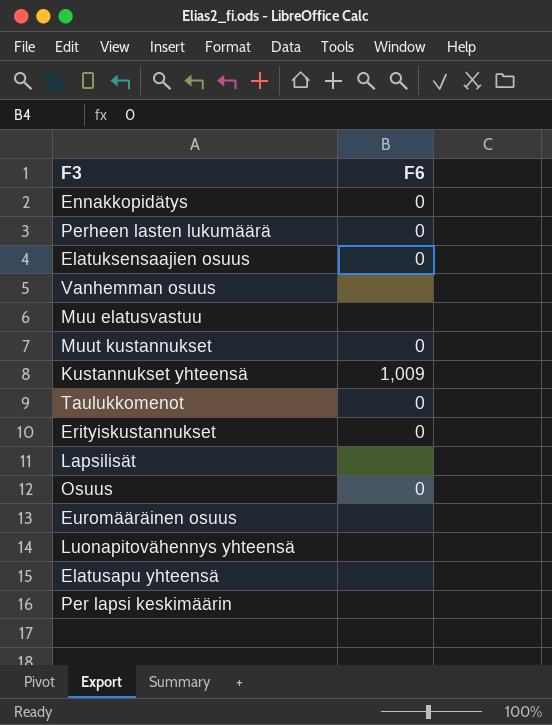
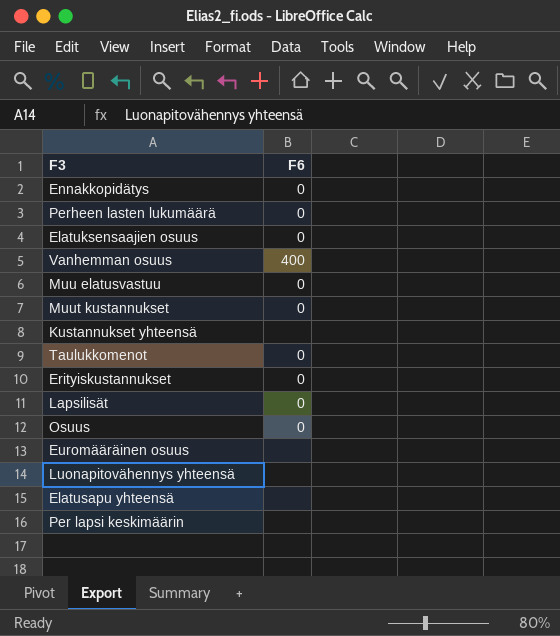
Vanhemman osuus | F6: none -> 400
Muu elatusvastuu | F6: none -> 0
Kustannukset yhteensä | F6: 1,009 -> none
Lapsilisät | F6: none -> 0

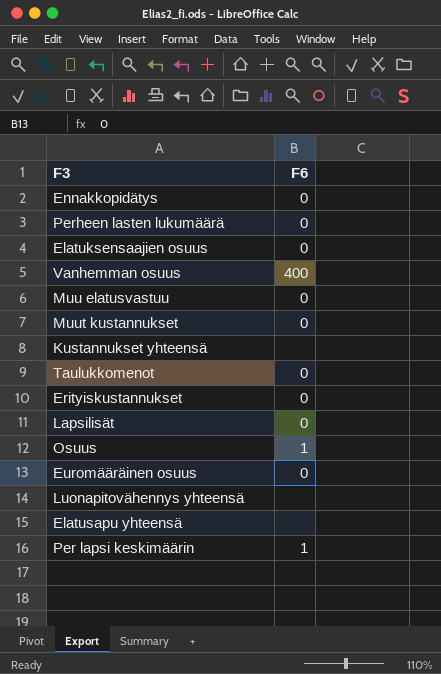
Osuus | F6: 0 -> 1
Euromääräinen osuus | F6: none -> 0
Per lapsi keskimäärin | F6: none -> 1

